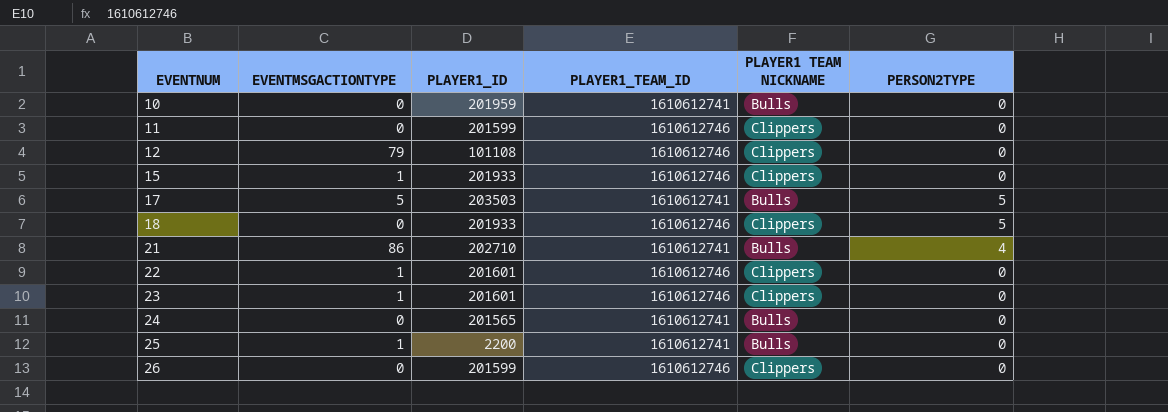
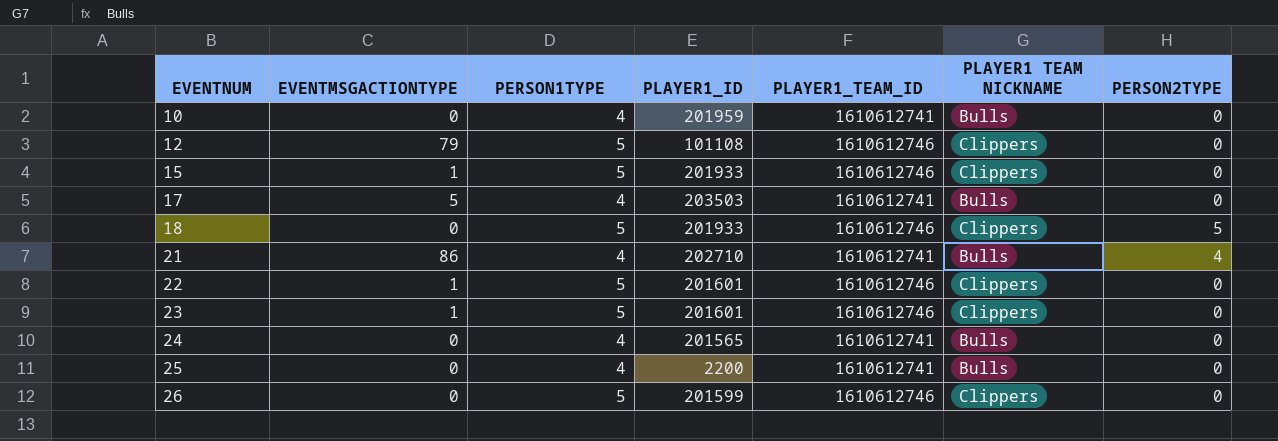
column PERSON1TYPE | position: none -> 3
row 11: 0 | 201599 | 1610612746 | Clippers | 0 -> none
17 | PERSON2TYPE: 5 -> 0
25 | EVENTMSGACTIONTYPE: 1 -> 0

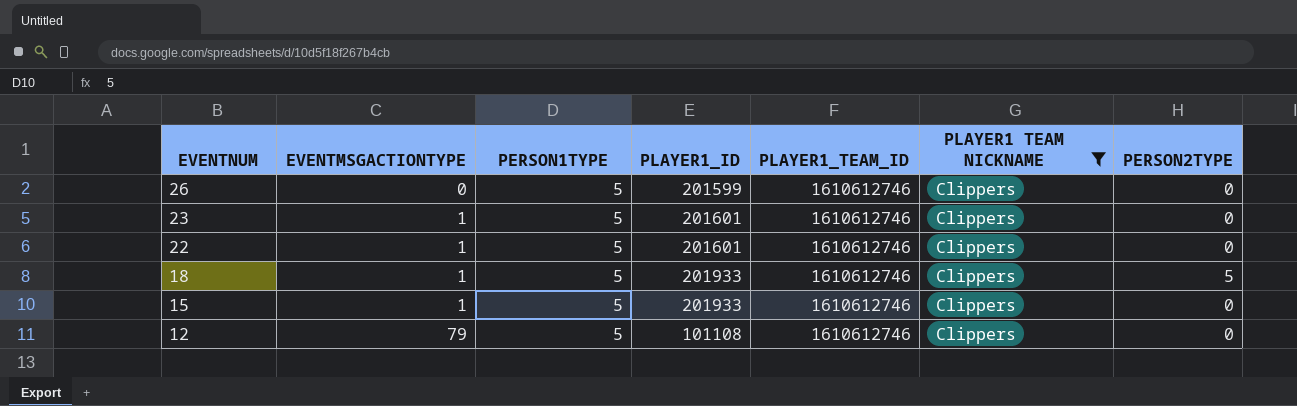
filter: none -> PLAYER1 TEAM NICKNAME = Clippers
row order: EVENTNUM ascending -> EVENTNUM descending
18 | EVENTMSGACTIONTYPE: 0 -> 1

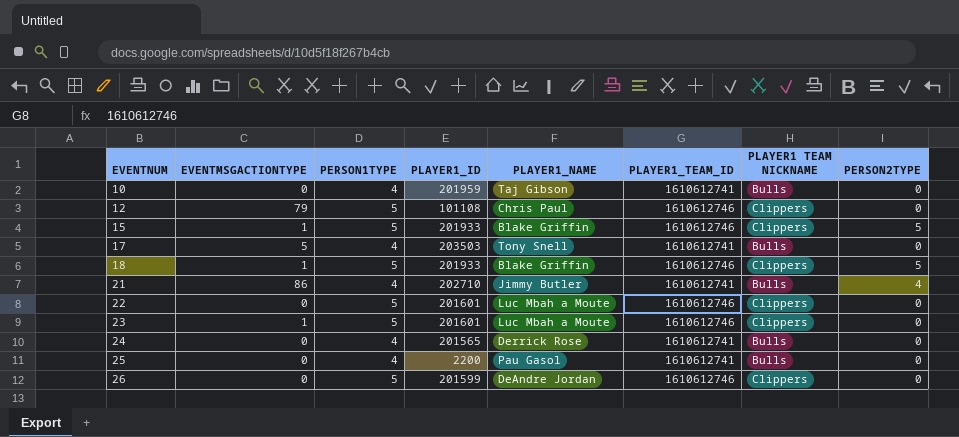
filter: PLAYER1 TEAM NICKNAME = Clippers -> none
row order: EVENTNUM descending -> EVENTNUM ascending
column PLAYER1_NAME | position: none -> 5
15 | PERSON2TYPE: 0 -> 5
22 | EVENTMSGACTIONTYPE: 1 -> 0

